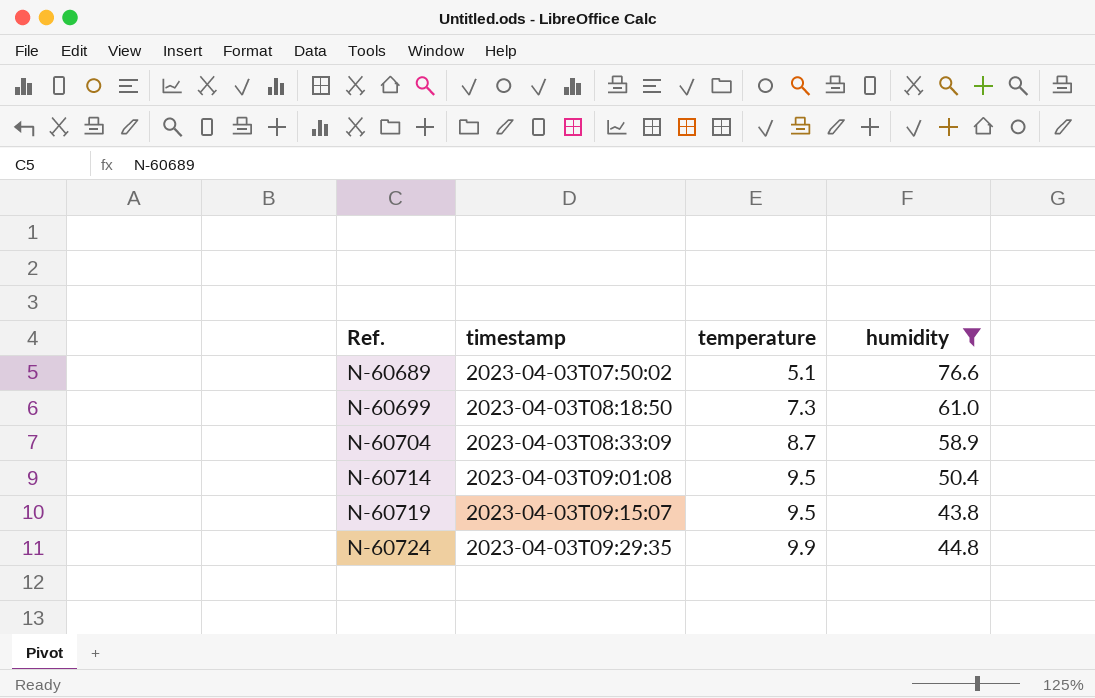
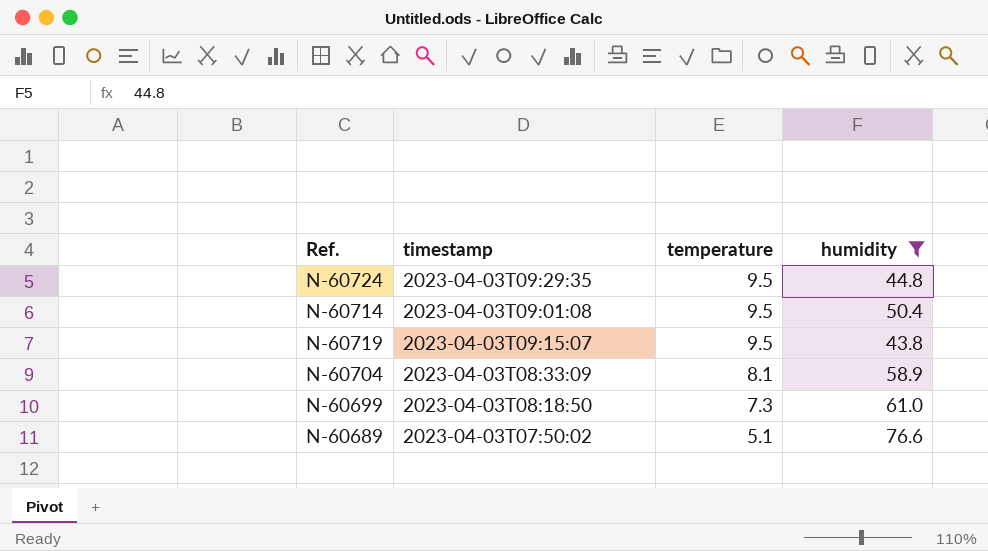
row order: Ref. ascending -> temperature descending
N-60724 | temperature: 9.9 -> 9.5
N-60704 | temperature: 8.7 -> 8.1

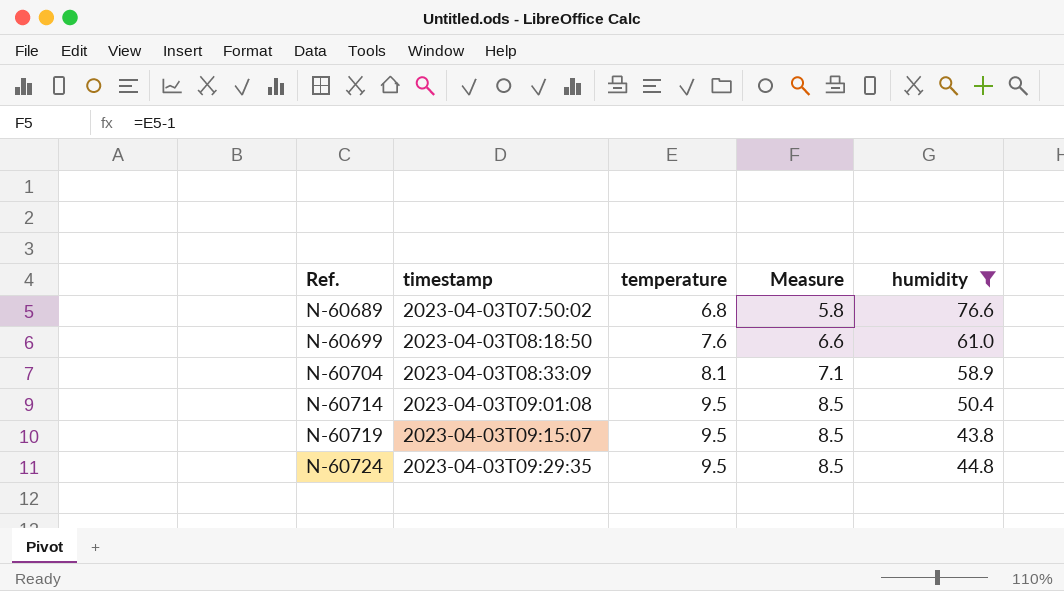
row order: temperature descending -> Ref. ascending
column Measure | formula: none -> [temperature] - 1
N-60689 | temperature: 5.1 -> 6.8
N-60699 | temperature: 7.3 -> 7.6

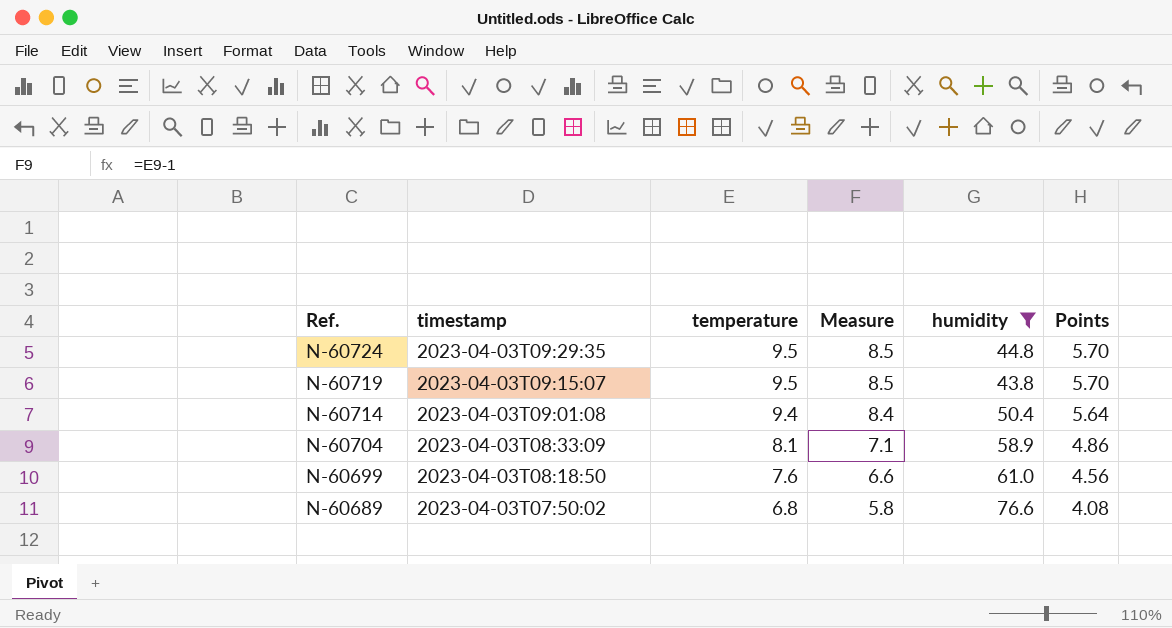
row order: Ref. ascending -> Ref. descending
column Points | formula: none -> [temperature] * 0.6
N-60714 | temperature: 9.5 -> 9.4
N-60714 | Measure: 8.5 -> 8.4

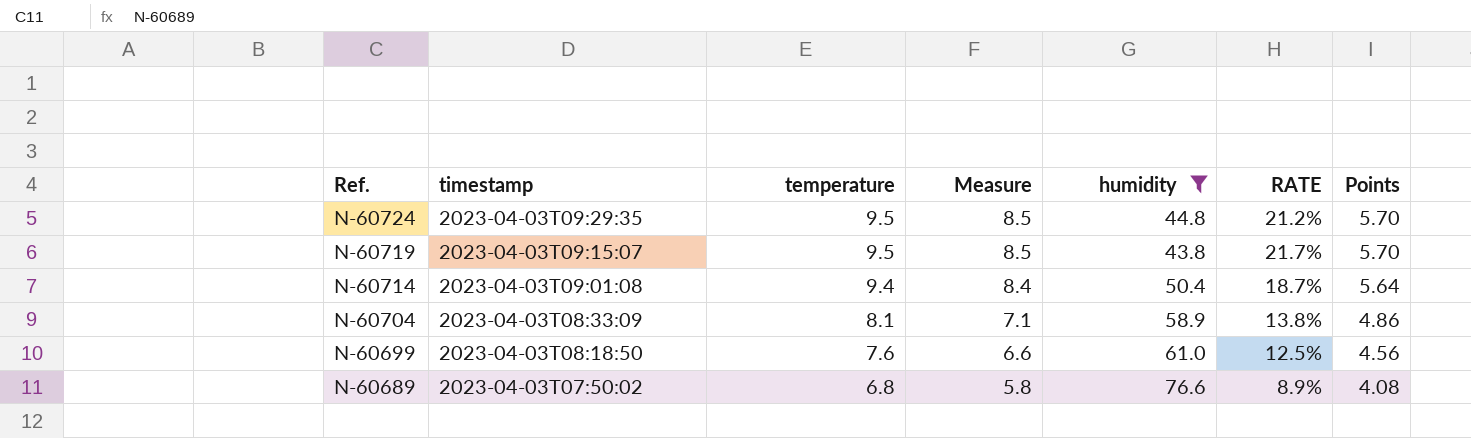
column RATE | formula: none -> [temperature] / [humidity]

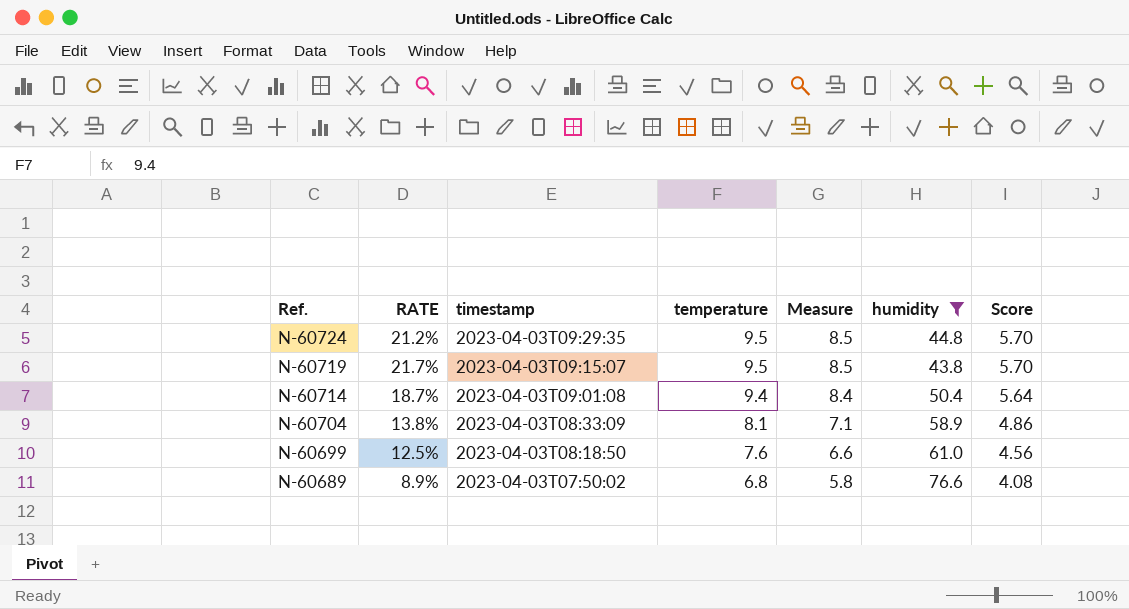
column RATE | position: 6 -> 2
column name: Points -> Score

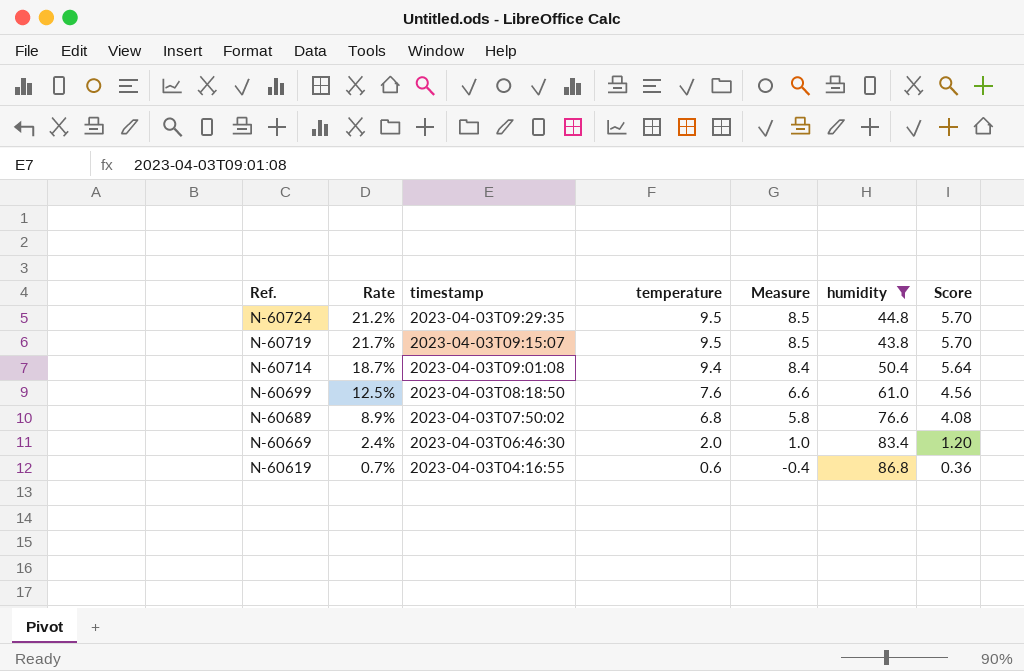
column name: RATE -> Rate
row N-60704: 13.8% | 2023-04-03T08:33:09 | 8.1 | 7.1 | 58.9 | 4.86 -> none
row N-60669: none -> 2.4% | 2023-04-03T06:46:30 | 2.0 | 1.0 | 83.4 | 1.20
row N-60619: none -> 0.7% | 2023-04-03T04:16:55 | 0.6 | -0.4 | 86.8 | 0.36

